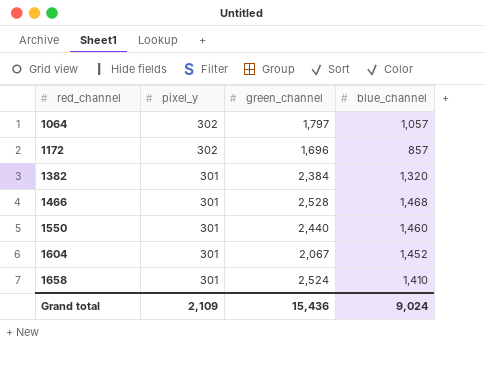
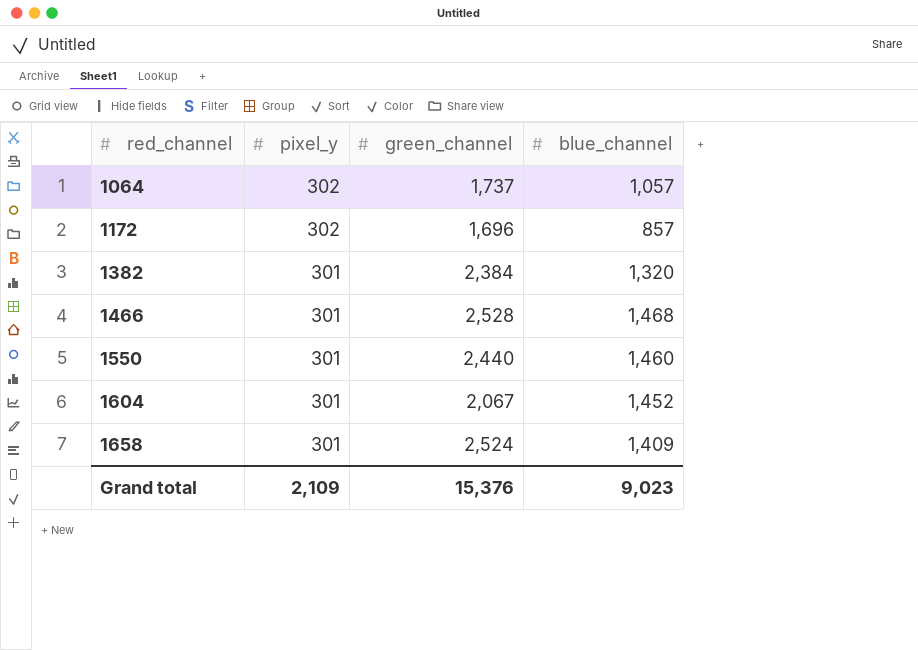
1064 | green_channel: 1,797 -> 1,737
1658 | blue_channel: 1,410 -> 1,409
Grand total | green_channel: 15,436 -> 15,376
Grand total | blue_channel: 9,024 -> 9,023

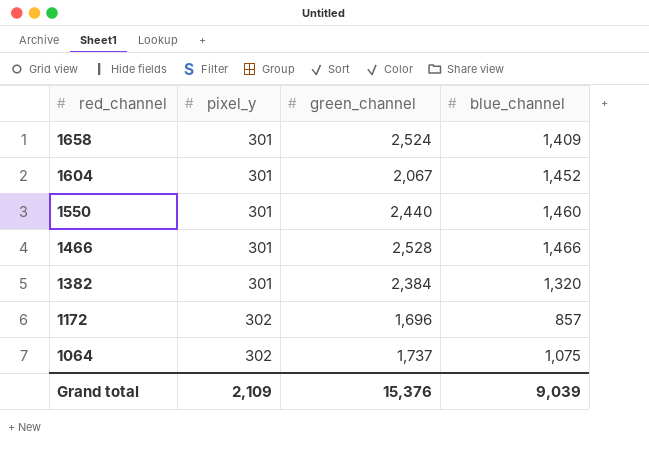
row order: red_channel ascending -> red_channel descending
1466 | blue_channel: 1,468 -> 1,466
1064 | blue_channel: 1,057 -> 1,075
Grand total | blue_channel: 9,023 -> 9,039

